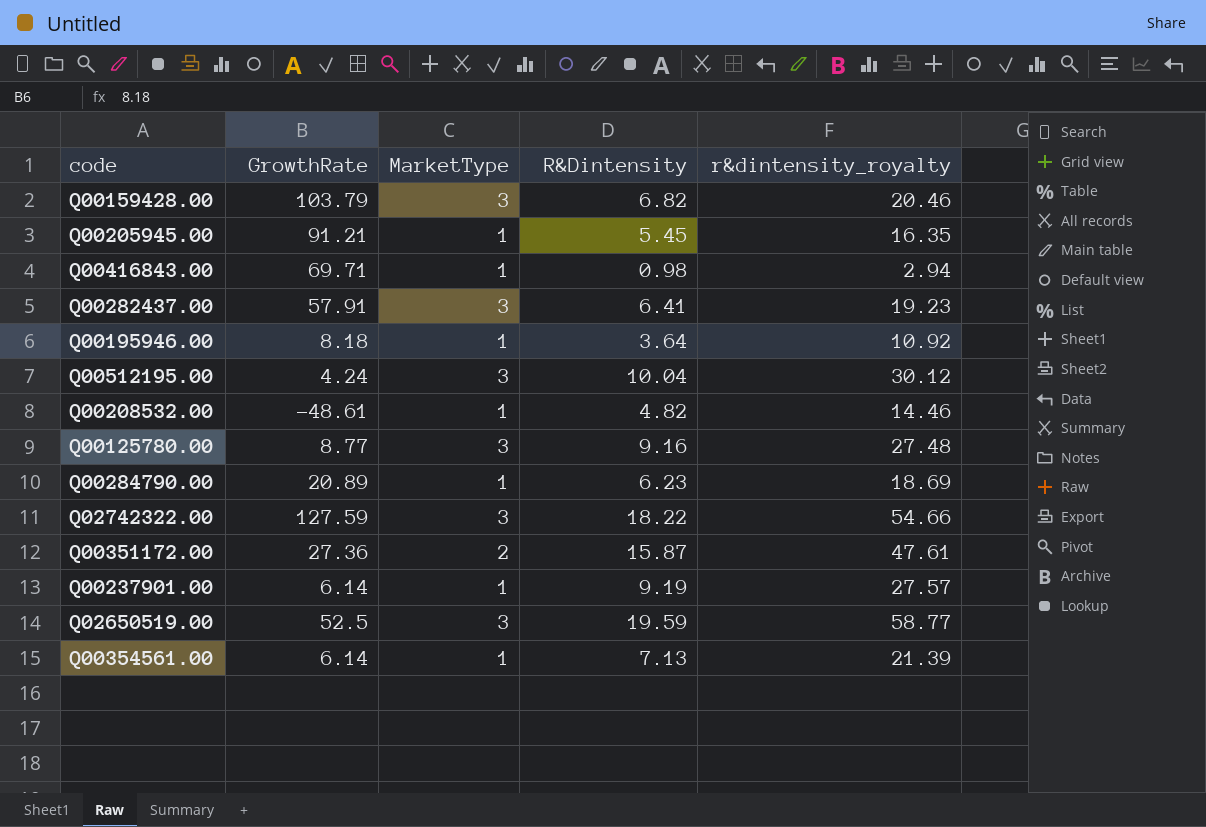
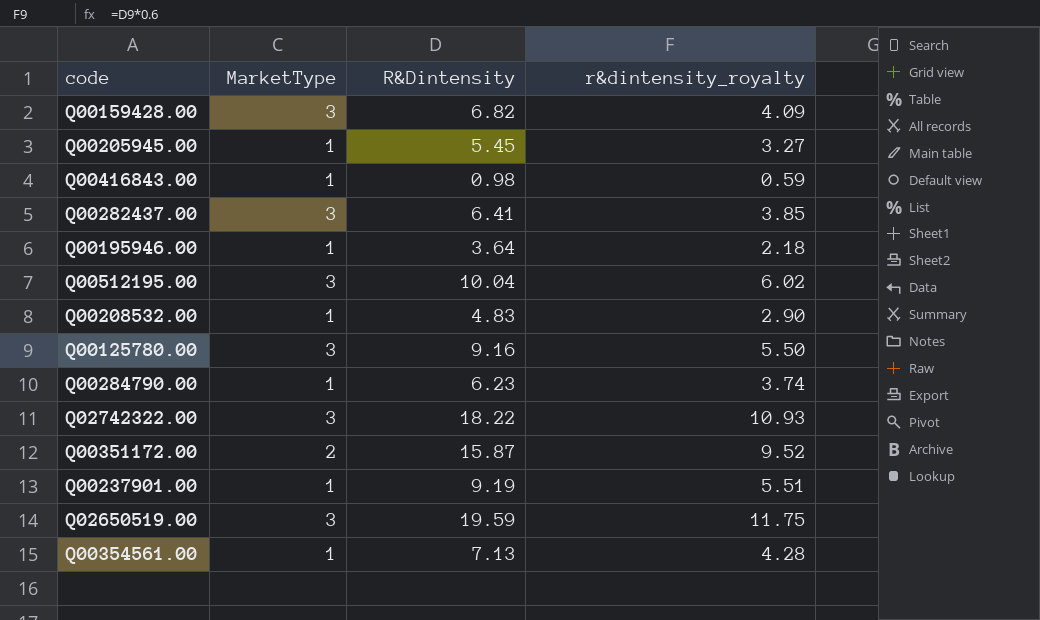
column GrowthRate | position: 2 -> none
column r&dintensity_royalty | formula: [R&Dintensity] * 3 -> [R&Dintensity] * 0.6
Q00208532.00 | R&Dintensity: 4.82 -> 4.83

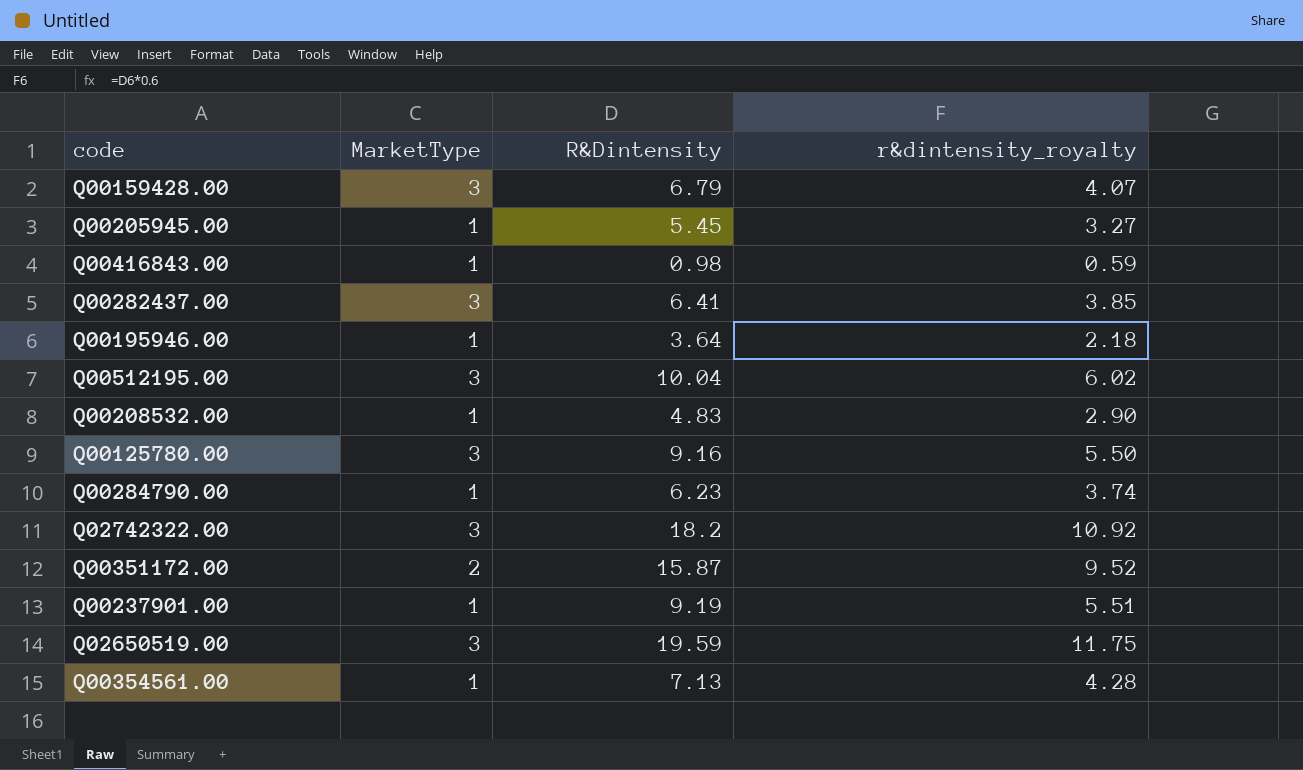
Q00159428.00 | R&Dintensity: 6.82 -> 6.79
Q00159428.00 | r&dintensity_royalty: 4.09 -> 4.07
Q02742322.00 | R&Dintensity: 18.22 -> 18.2
Q02742322.00 | r&dintensity_royalty: 10.93 -> 10.92

